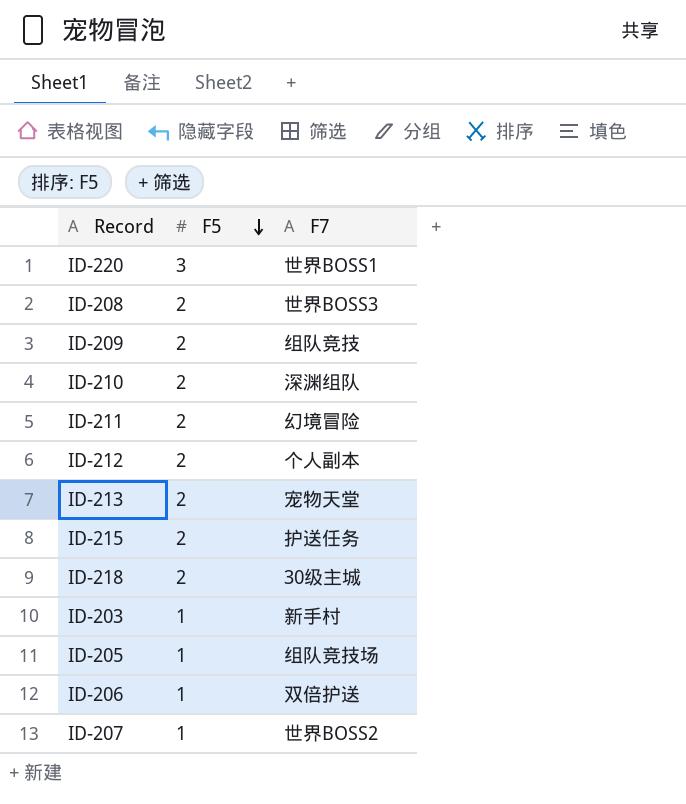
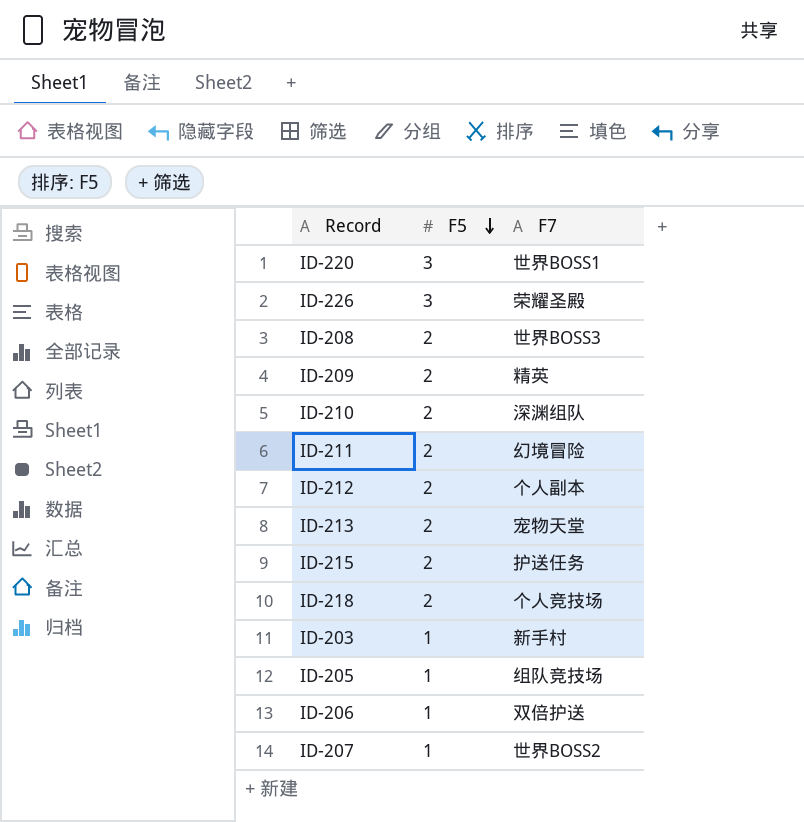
row ID-226: none -> 3 | 荣耀圣殿
ID-209 | F7: 组队竞技 -> 精英
ID-218 | F7: 30级主城 -> 个人竞技场

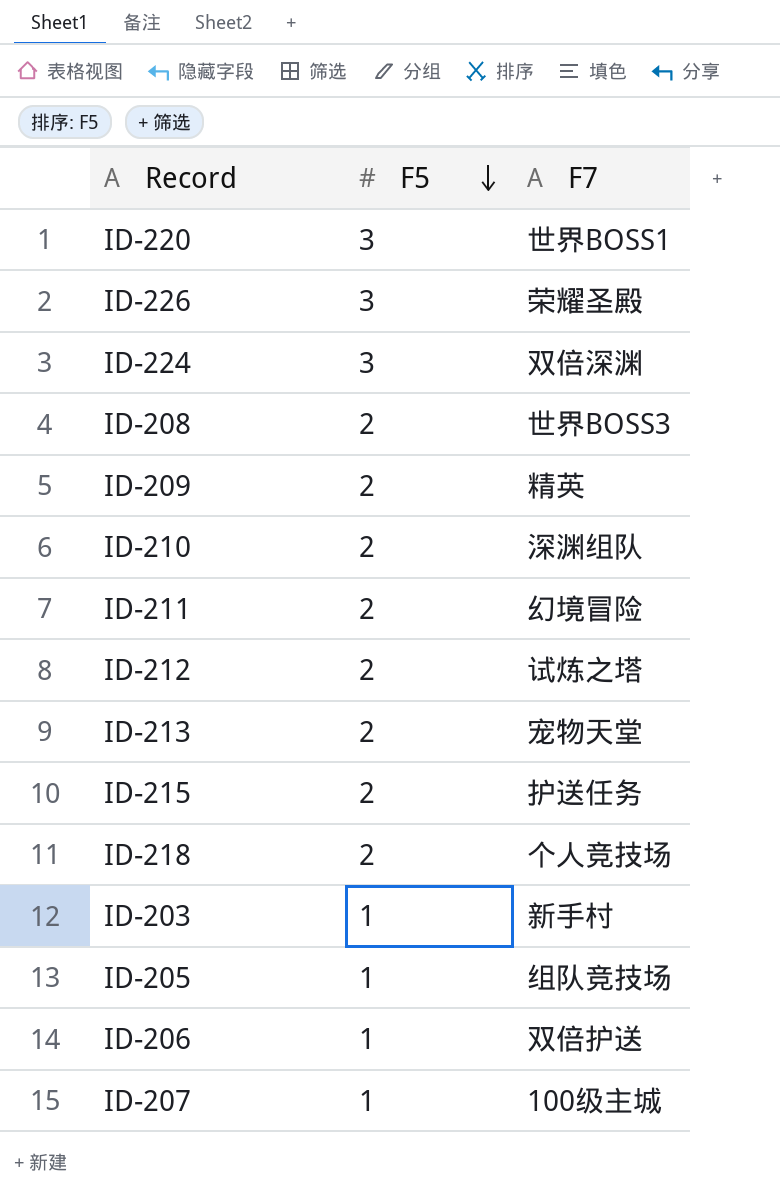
row ID-224: none -> 3 | 双倍深渊
ID-212 | F7: 个人副本 -> 试炼之塔
ID-207 | F7: 世界BOSS2 -> 100级主城

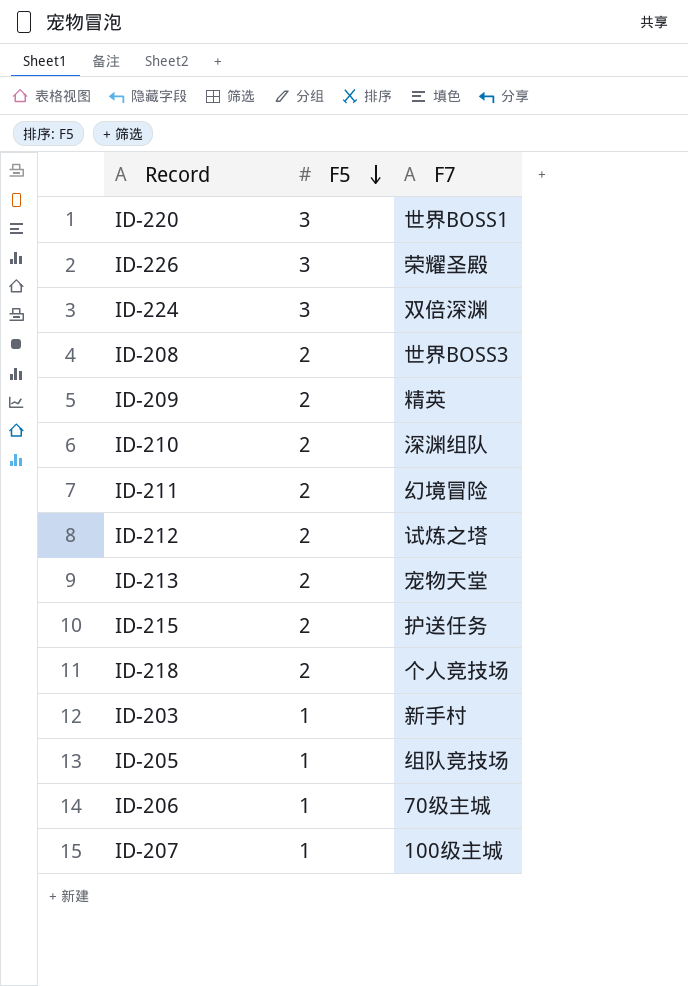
ID-206 | F7: 双倍护送 -> 70级主城

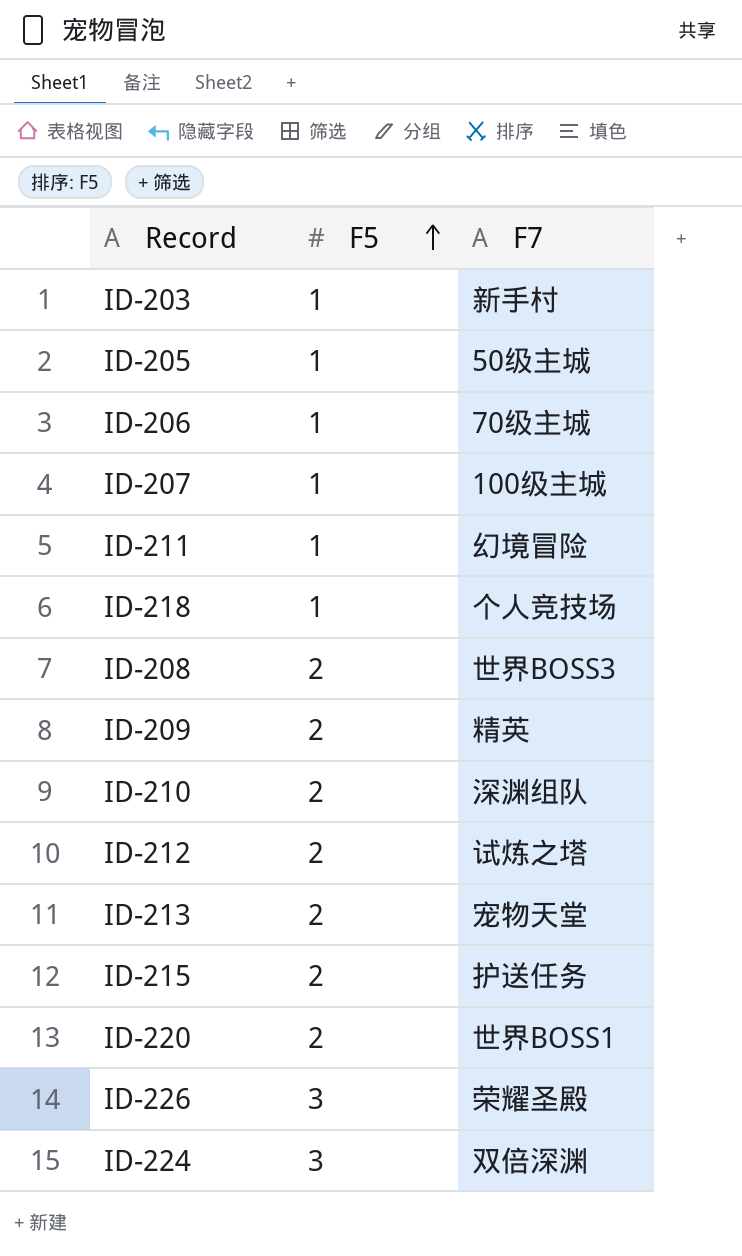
row order: F5 descending -> F5 ascending
ID-205 | F7: 组队竞技场 -> 50级主城
ID-211 | F5: 2 -> 1
ID-218 | F5: 2 -> 1
ID-220 | F5: 3 -> 2

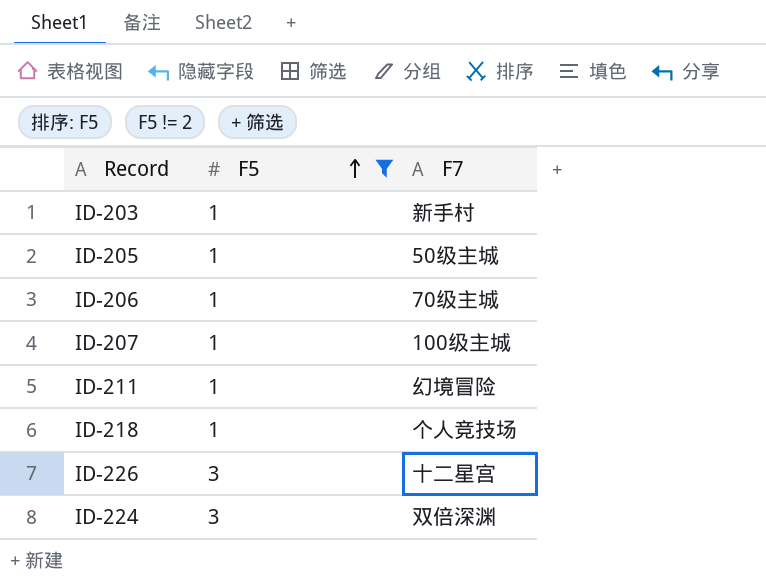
filter: none -> F5 != 2
ID-226 | F7: 荣耀圣殿 -> 十二星宫

